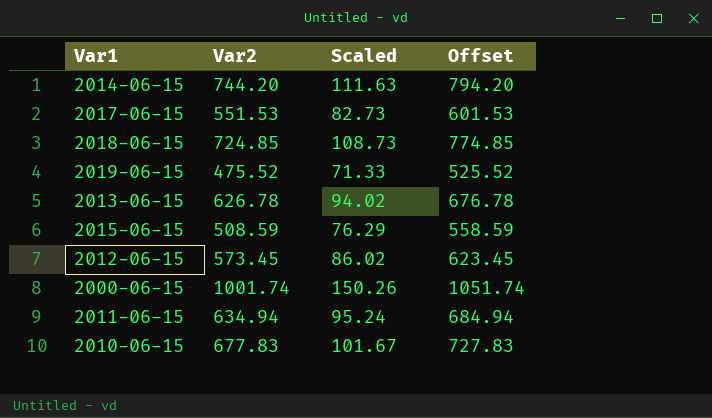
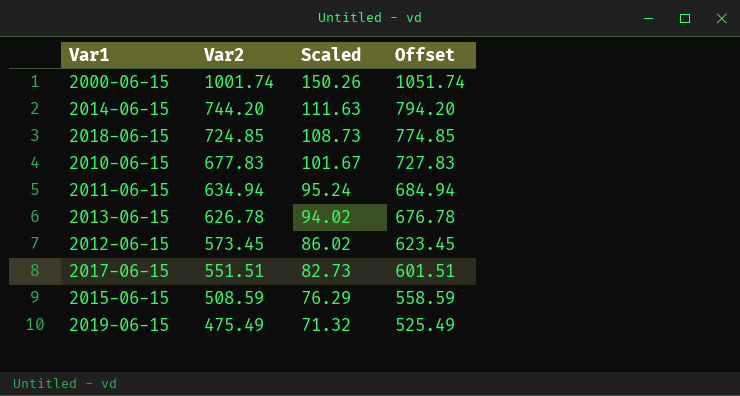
row order: none -> Var2 descending
2017-06-15 | Var2: 551.53 -> 551.51
2017-06-15 | Offset: 601.53 -> 601.51
2019-06-15 | Var2: 475.52 -> 475.49
2019-06-15 | Scaled: 71.33 -> 71.32
2019-06-15 | Offset: 525.52 -> 525.49

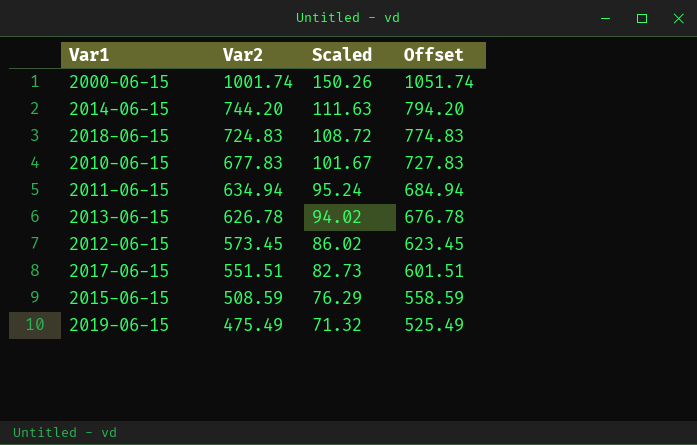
2018-06-15 | Var2: 724.85 -> 724.83
2018-06-15 | Scaled: 108.73 -> 108.72
2018-06-15 | Offset: 774.85 -> 774.83

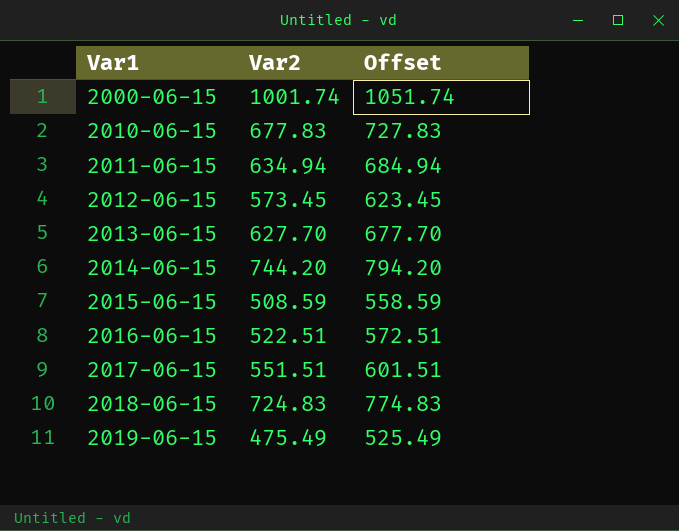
row order: Var2 descending -> Var1 ascending
column Scaled | formula: [Var2] * 0.15 -> none
2013-06-15 | Var2: 626.78 -> 627.70
2013-06-15 | Offset: 676.78 -> 677.70
row 2016-06-15: none -> 522.51 | 572.51

